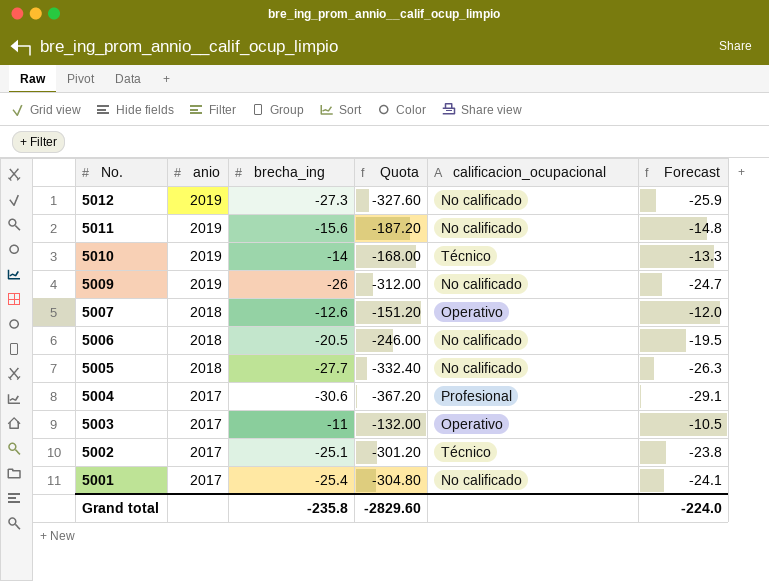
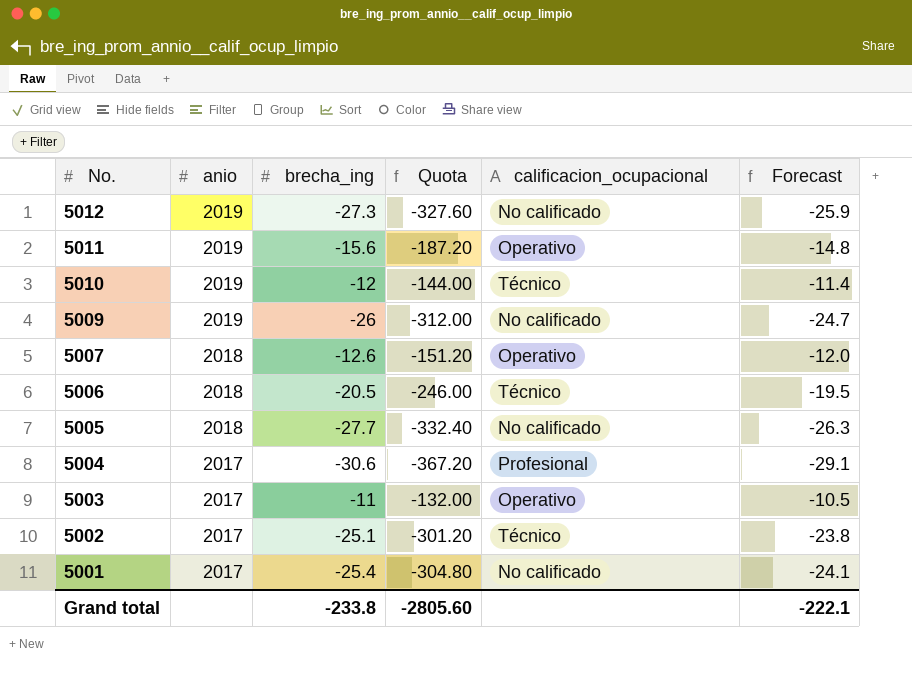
5011 | calificacion_ocupacional: No calificado -> Operativo
5010 | brecha_ing: -14 -> -12
5010 | Quota: -168.00 -> -144.00
5010 | Forecast: -13.3 -> -11.4
5006 | calificacion_ocupacional: No calificado -> Técnico
Grand total | brecha_ing: -235.8 -> -233.8
Grand total | Quota: -2829.60 -> -2805.60
Grand total | Forecast: -224.0 -> -222.1

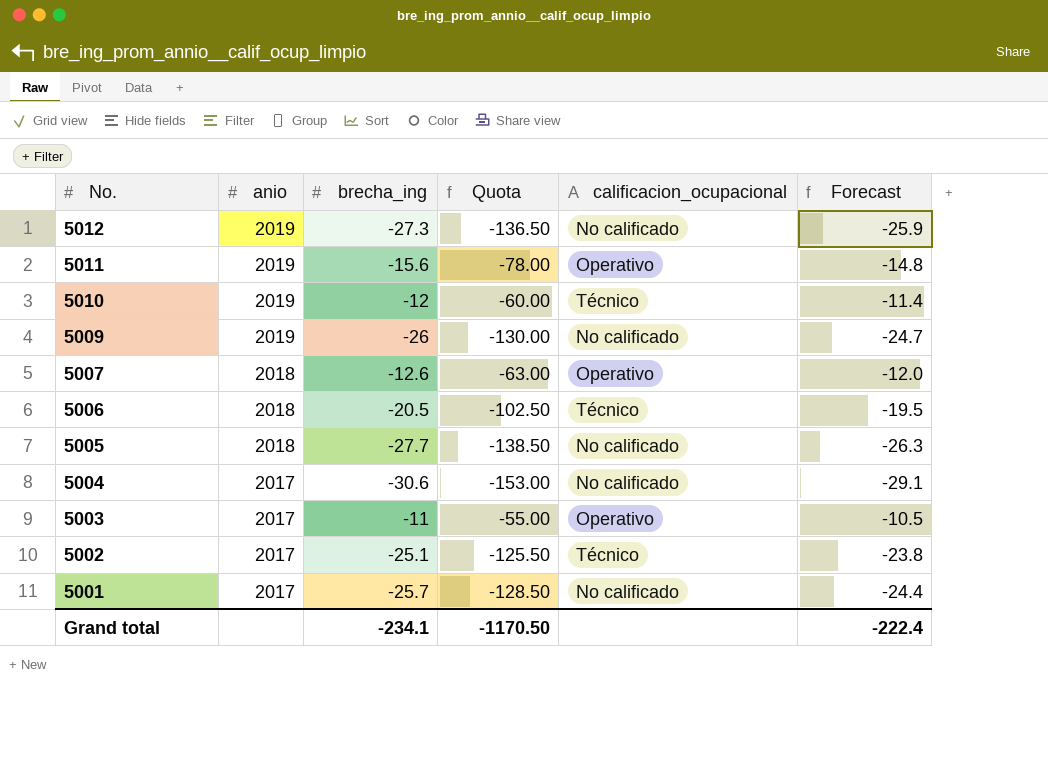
column Quota | formula: [brecha_ing] * 12 -> [brecha_ing] * 5
5004 | calificacion_ocupacional: Profesional -> No calificado
5001 | brecha_ing: -25.4 -> -25.7
5001 | Forecast: -24.1 -> -24.4
Grand total | brecha_ing: -233.8 -> -234.1
Grand total | Quota: -2805.60 -> -1170.50
Grand total | Forecast: -222.1 -> -222.4

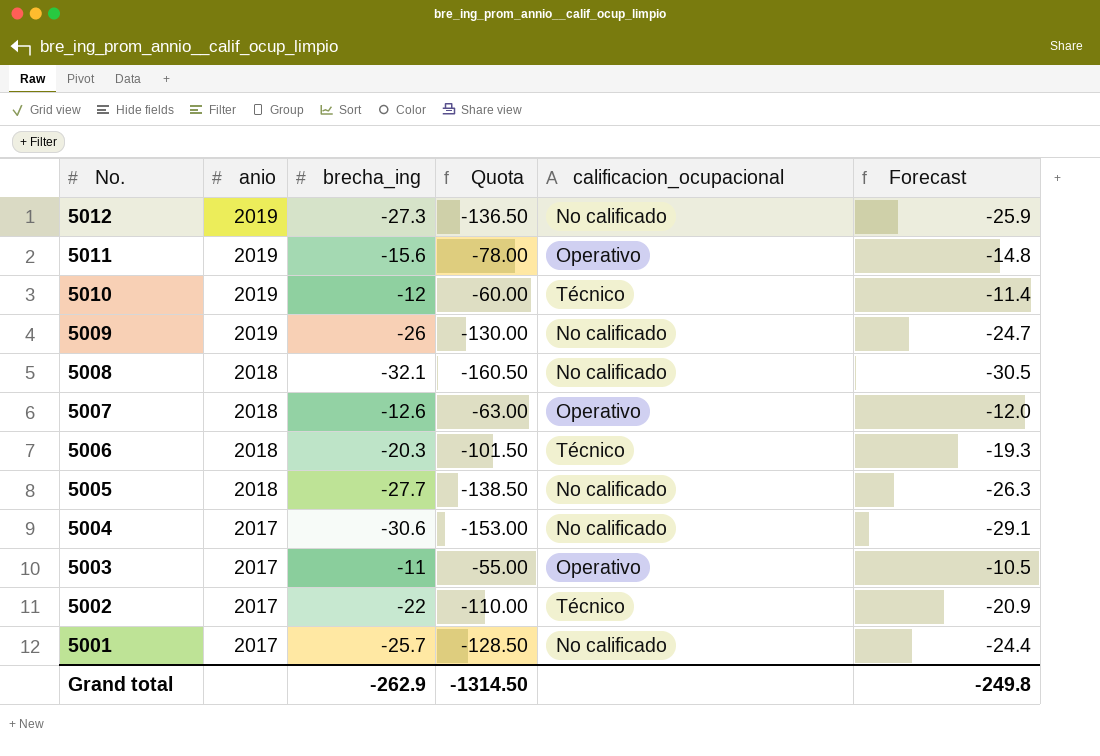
row 5008: none -> 2018 | -32.1 | -160.50 | No calificado | -30.5
5006 | brecha_ing: -20.5 -> -20.3
5006 | Quota: -102.50 -> -101.50
5006 | Forecast: -19.5 -> -19.3
5002 | brecha_ing: -25.1 -> -22
5002 | Quota: -125.50 -> -110.00
5002 | Forecast: -23.8 -> -20.9
Grand total | brecha_ing: -234.1 -> -262.9
Grand total | Quota: -1170.50 -> -1314.50
Grand total | Forecast: -222.4 -> -249.8

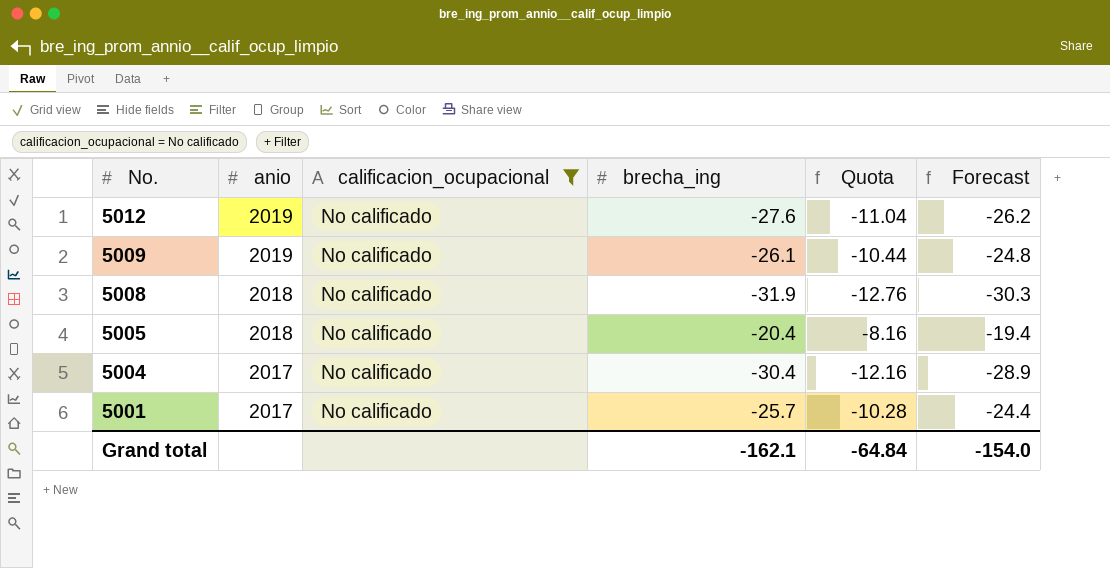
filter: none -> calificacion_ocupacional = No calificado
column calificacion_ocupacional | position: 5 -> 3
column Quota | formula: [brecha_ing] * 5 -> [brecha_ing] * 0.4
5012 | brecha_ing: -27.3 -> -27.6
5012 | Forecast: -25.9 -> -26.2
5009 | brecha_ing: -26 -> -26.1
5009 | Forecast: -24.7 -> -24.8
5008 | brecha_ing: -32.1 -> -31.9
5008 | Forecast: -30.5 -> -30.3
5005 | brecha_ing: -27.7 -> -20.4
5005 | Forecast: -26.3 -> -19.4
5004 | brecha_ing: -30.6 -> -30.4
5004 | Forecast: -29.1 -> -28.9
Grand total | brecha_ing: -262.9 -> -162.1
Grand total | Quota: -1314.50 -> -64.84
Grand total | Forecast: -249.8 -> -154.0

